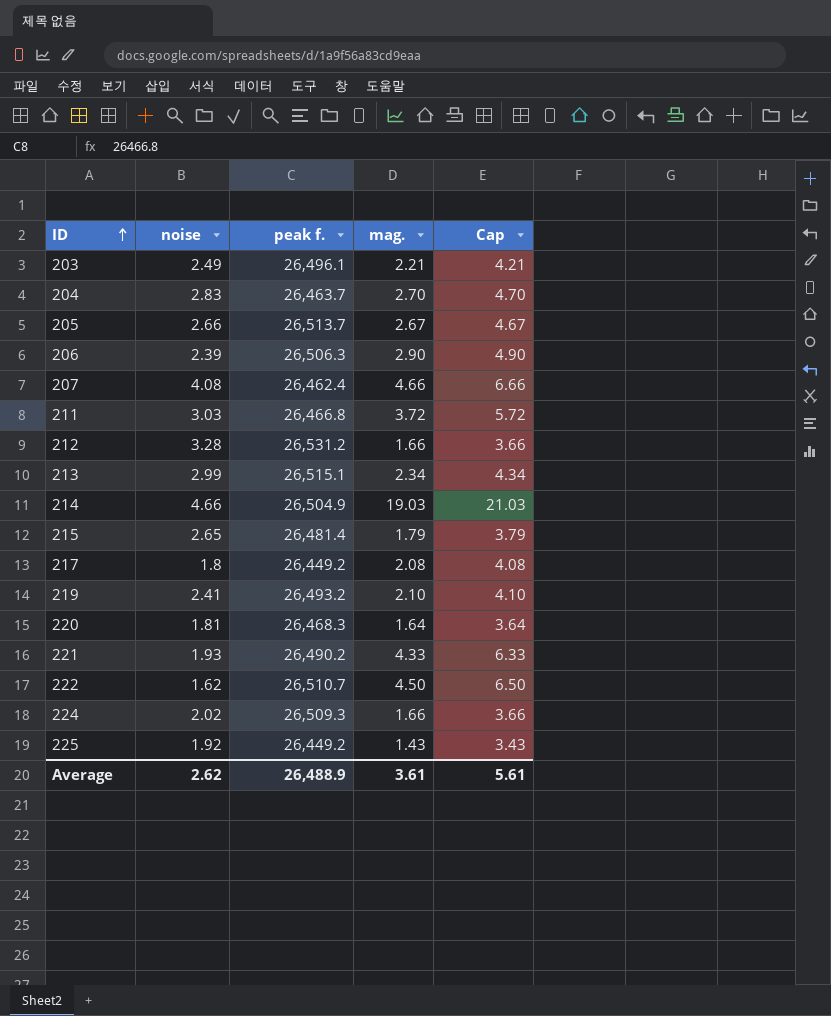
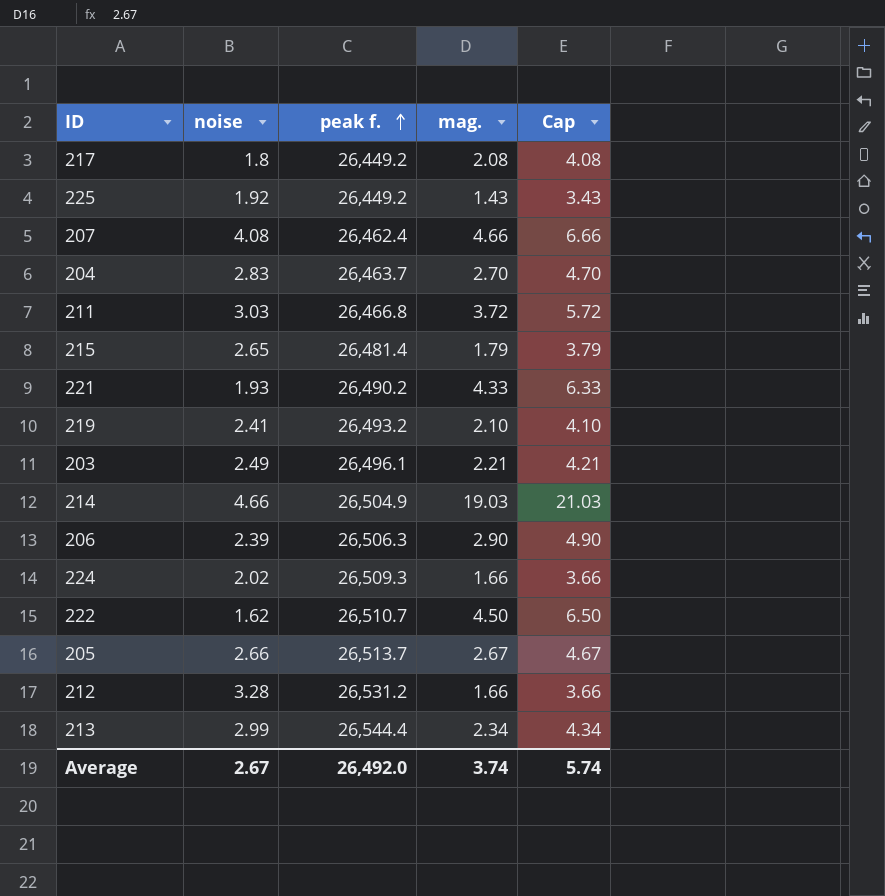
row order: ID ascending -> peak f. ascending
row 220: 1.81 | 26,468.3 | 1.64 | 3.64 -> none
213 | peak f.: 26,515.1 -> 26,544.4
Average | noise: 2.62 -> 2.67
Average | peak f.: 26,488.9 -> 26,492.0
Average | mag.: 3.61 -> 3.74
Average | Cap: 5.61 -> 5.74

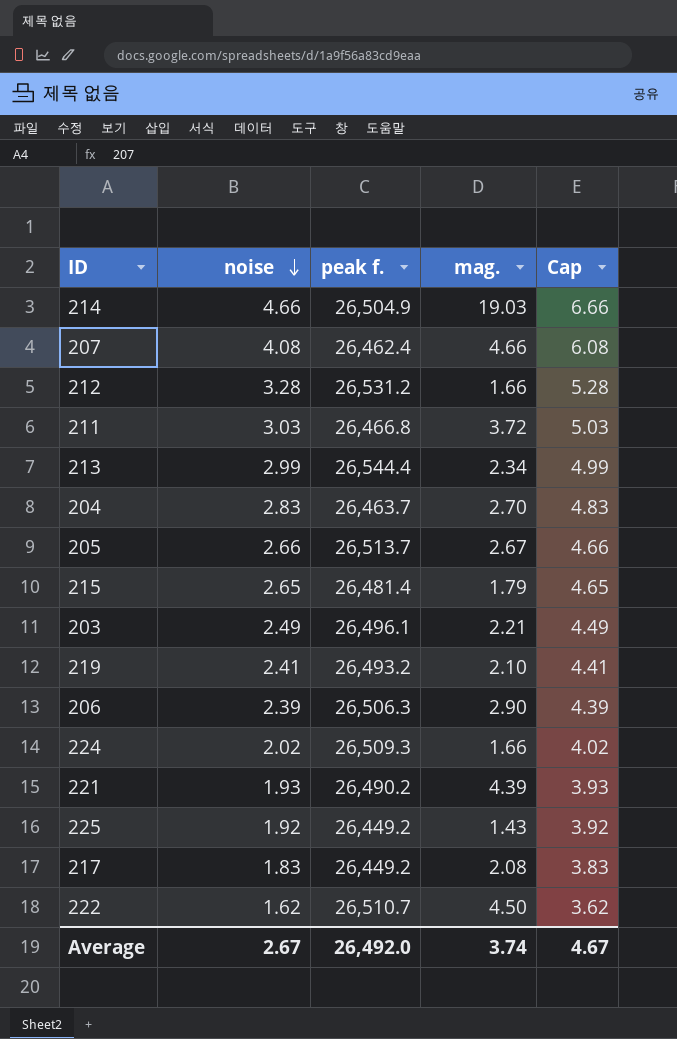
row order: peak f. ascending -> noise descending
column Cap | formula: [mag.] + 2 -> [noise] + 2
221 | mag.: 4.33 -> 4.39
217 | noise: 1.8 -> 1.83
Average | Cap: 5.74 -> 4.67

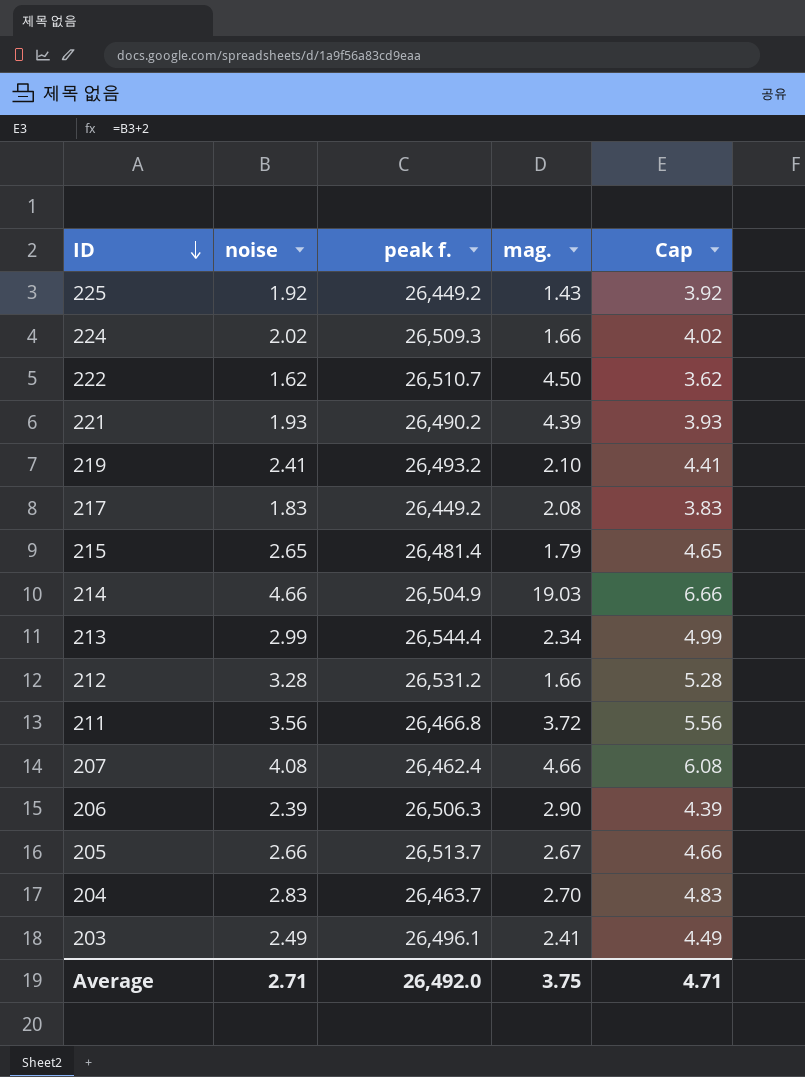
row order: noise descending -> ID descending
211 | noise: 3.03 -> 3.56
211 | Cap: 5.03 -> 5.56
203 | mag.: 2.21 -> 2.41
Average | noise: 2.67 -> 2.71
Average | mag.: 3.74 -> 3.75
Average | Cap: 4.67 -> 4.71

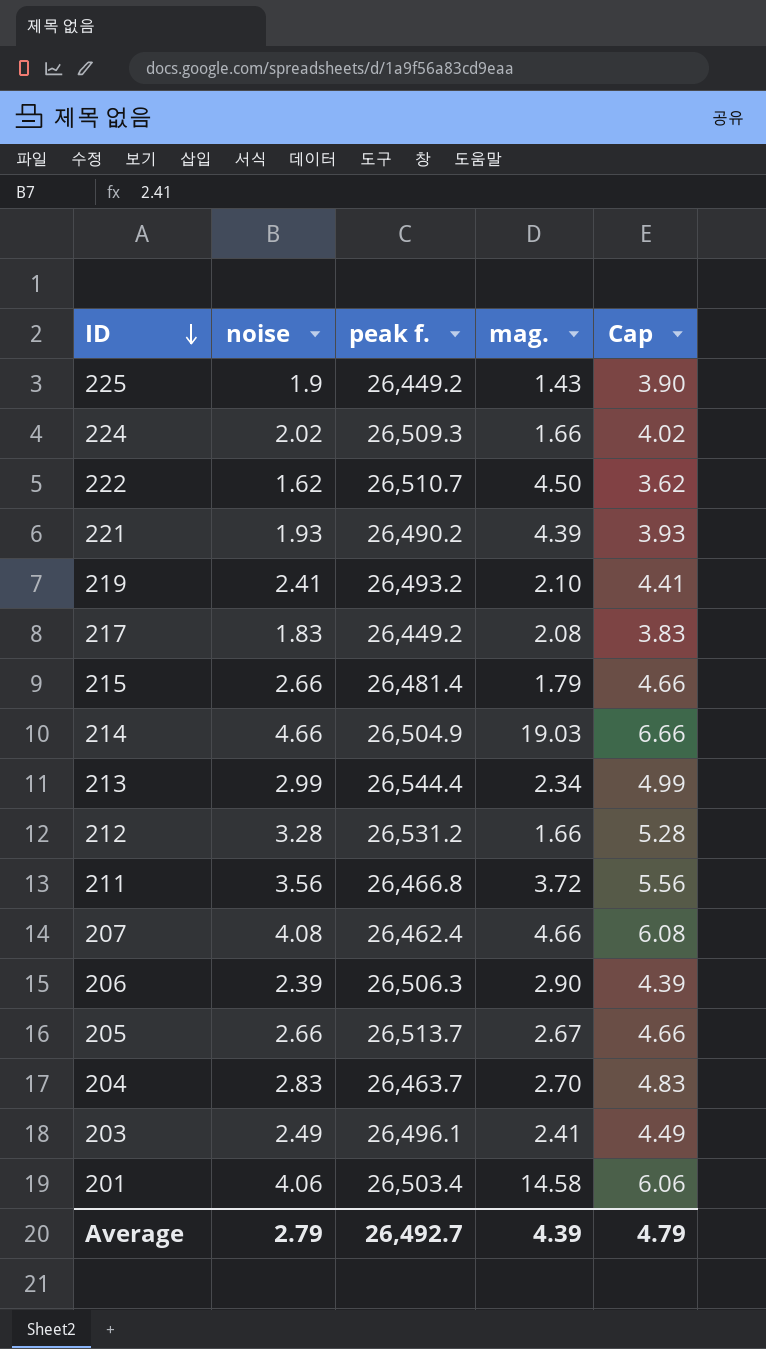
225 | noise: 1.92 -> 1.9
225 | Cap: 3.92 -> 3.90
215 | noise: 2.65 -> 2.66
215 | Cap: 4.65 -> 4.66
row 201: none -> 4.06 | 26,503.4 | 14.58 | 6.06
Average | noise: 2.71 -> 2.79
Average | peak f.: 26,492.0 -> 26,492.7
Average | mag.: 3.75 -> 4.39
Average | Cap: 4.71 -> 4.79

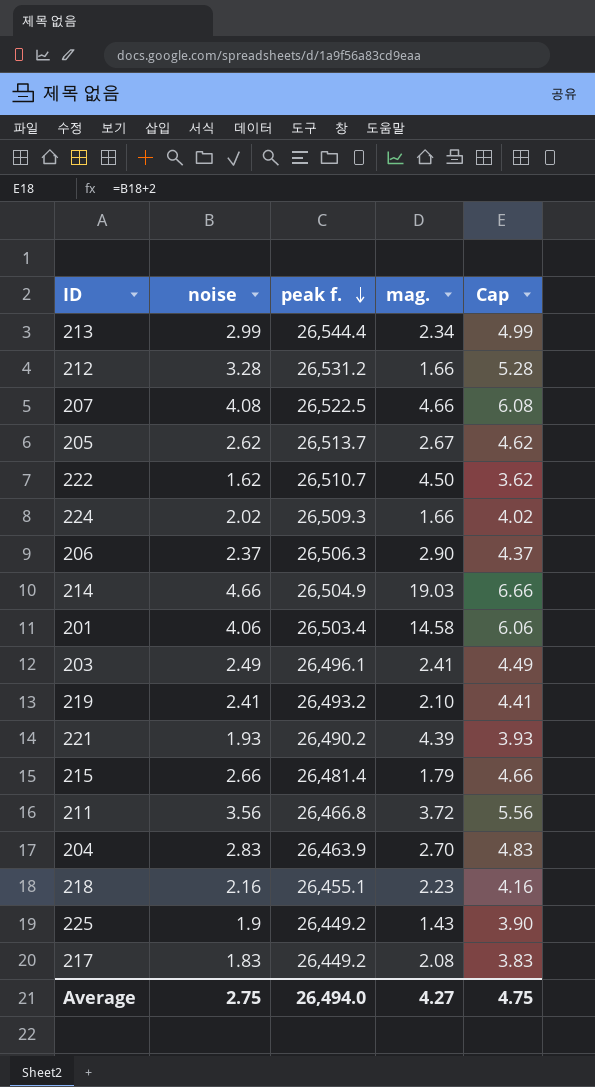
row order: ID descending -> peak f. descending
207 | peak f.: 26,462.4 -> 26,522.5
205 | noise: 2.66 -> 2.62
205 | Cap: 4.66 -> 4.62
206 | noise: 2.39 -> 2.37
206 | Cap: 4.39 -> 4.37
204 | peak f.: 26,463.7 -> 26,463.9
row 218: none -> 2.16 | 26,455.1 | 2.23 | 4.16
Average | noise: 2.79 -> 2.75
Average | peak f.: 26,492.7 -> 26,494.0
Average | mag.: 4.39 -> 4.27
Average | Cap: 4.79 -> 4.75

